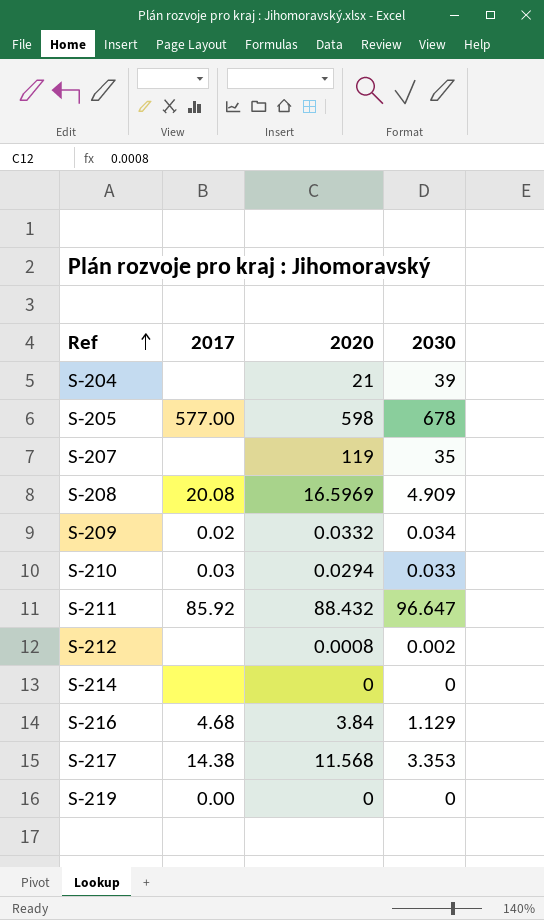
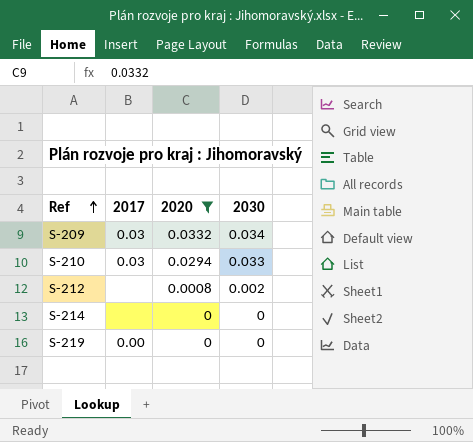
filter: none -> 2020 <= 0.0332
S-209 | 2017: 0.02 -> 0.03

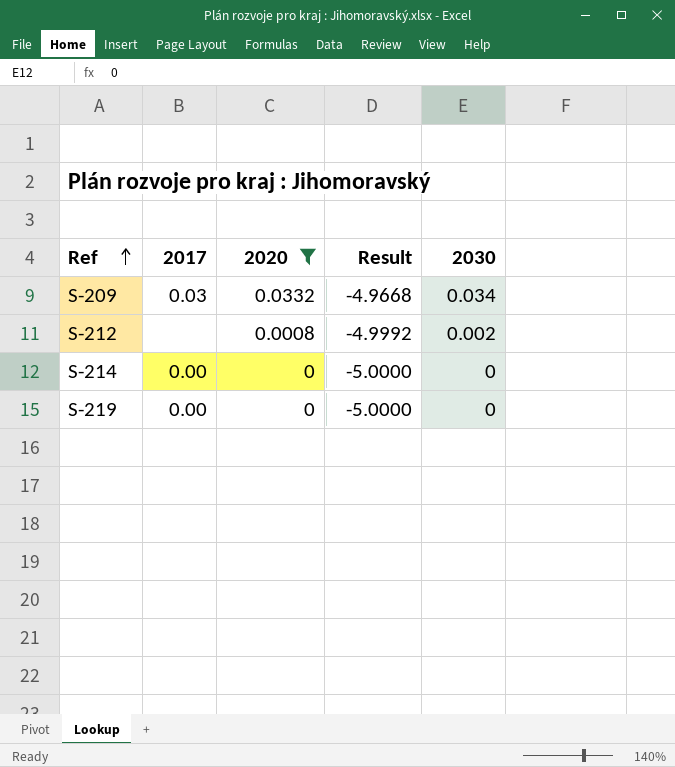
column Result | formula: none -> [2020] - 5
row S-210: 0.03 | 0.0294 | 0.033 -> none
S-214 | 2017: none -> 0.00

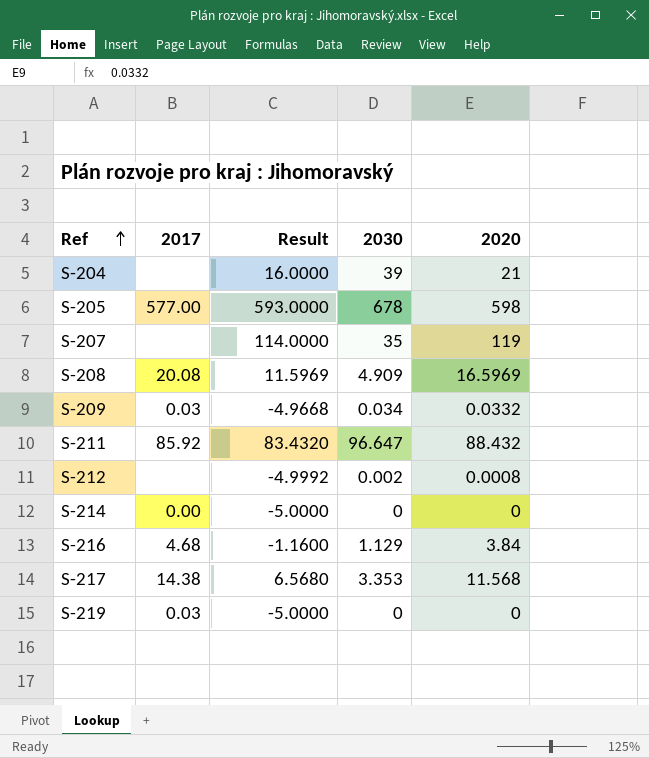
filter: 2020 <= 0.0332 -> none
column 2020 | position: 3 -> 5
S-219 | 2017: 0.00 -> 0.03

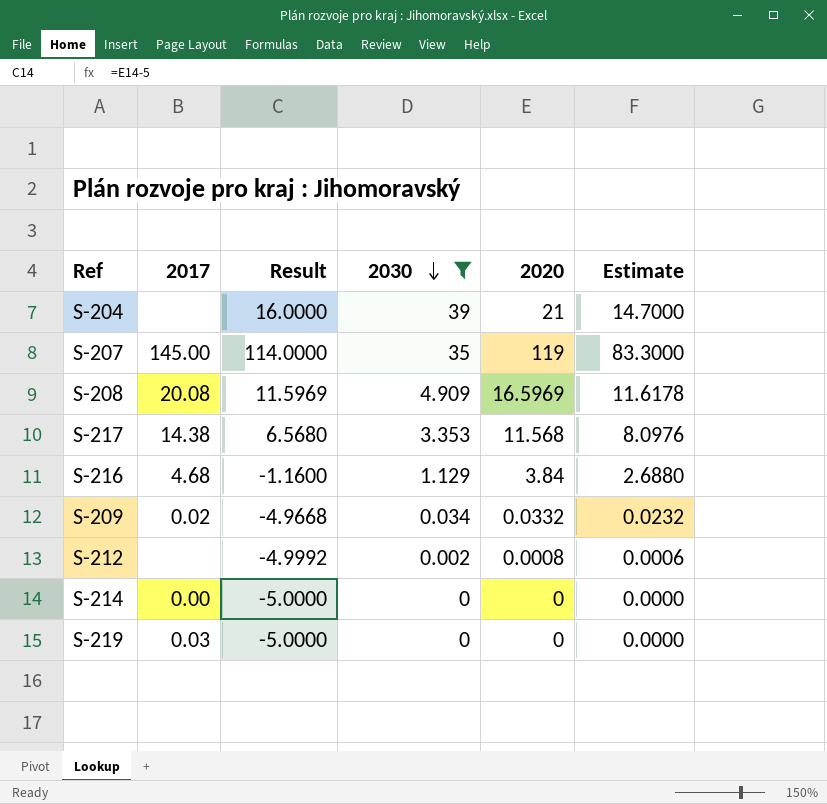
filter: none -> 2030 <= 39
row order: Ref ascending -> 2030 descending
column Estimate | formula: none -> [2020] * 0.7
S-207 | 2017: none -> 145.00
S-209 | 2017: 0.03 -> 0.02

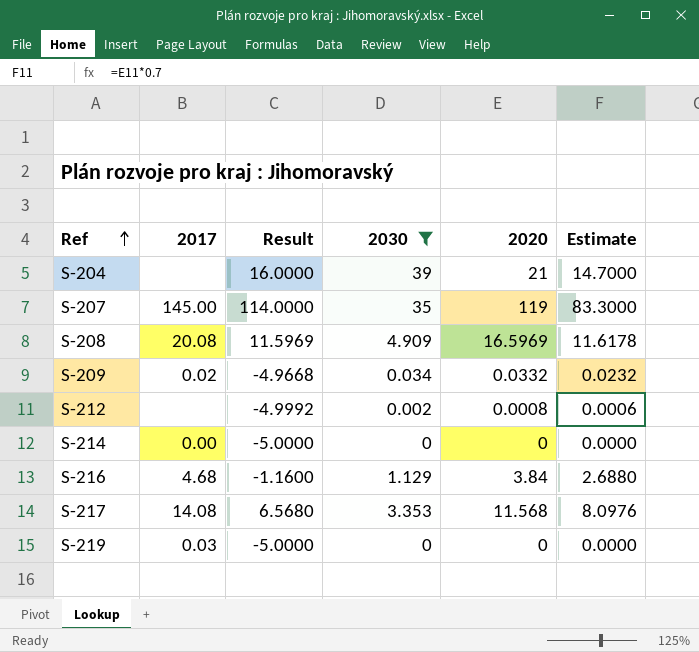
row order: 2030 descending -> Ref ascending
S-217 | 2017: 14.38 -> 14.08

